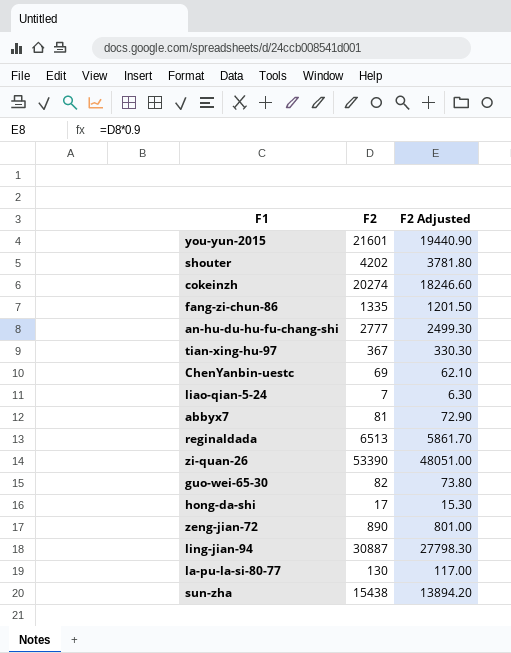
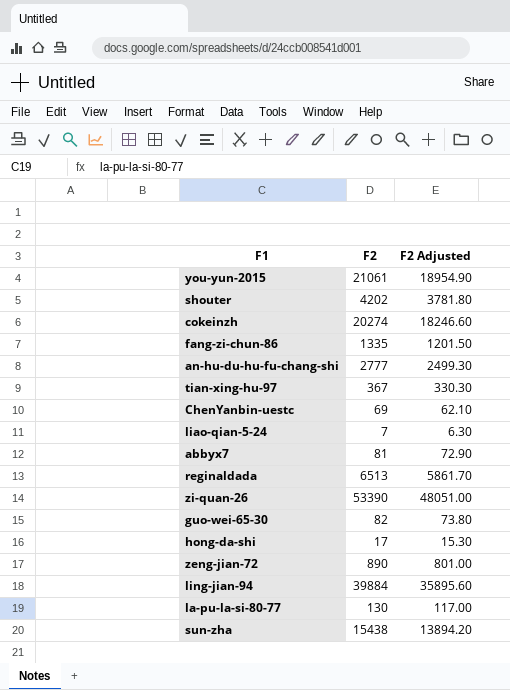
you-yun-2015 | F2: 21601 -> 21061
you-yun-2015 | F2 Adjusted: 19440.90 -> 18954.90
ling-jian-94 | F2: 30887 -> 39884
ling-jian-94 | F2 Adjusted: 27798.30 -> 35895.60

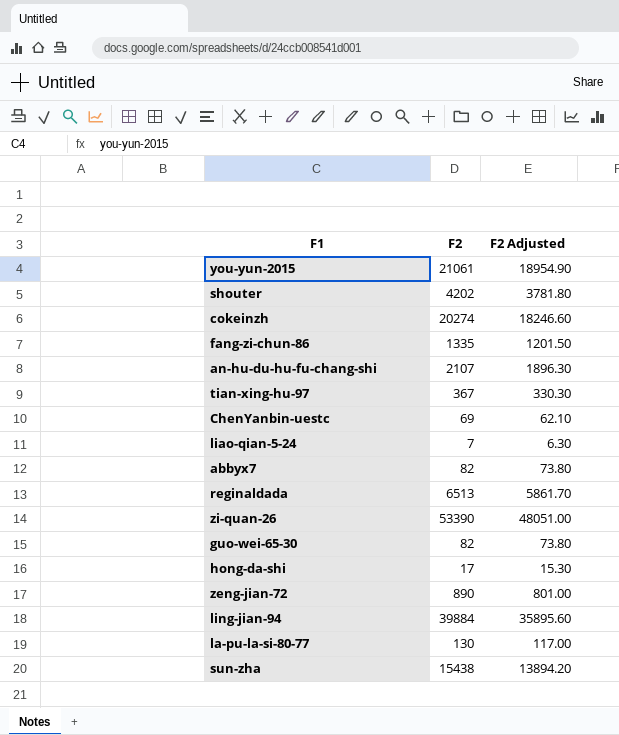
an-hu-du-hu-fu-chang-shi | F2: 2777 -> 2107
an-hu-du-hu-fu-chang-shi | F2 Adjusted: 2499.30 -> 1896.30
abbyx7 | F2: 81 -> 82
abbyx7 | F2 Adjusted: 72.90 -> 73.80

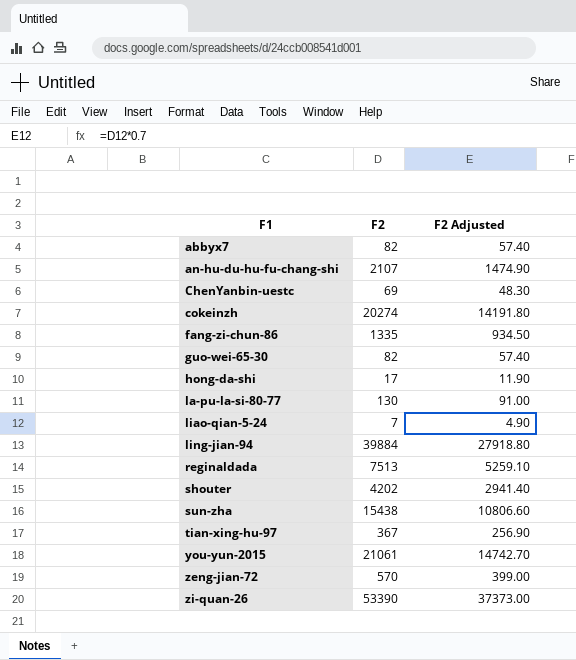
row order: none -> F1 ascending
column F2 Adjusted | formula: [F2] * 0.9 -> [F2] * 0.7
reginaldada | F2: 6513 -> 7513
zeng-jian-72 | F2: 890 -> 570

